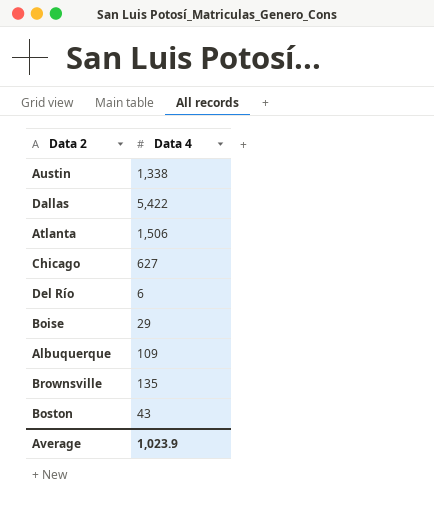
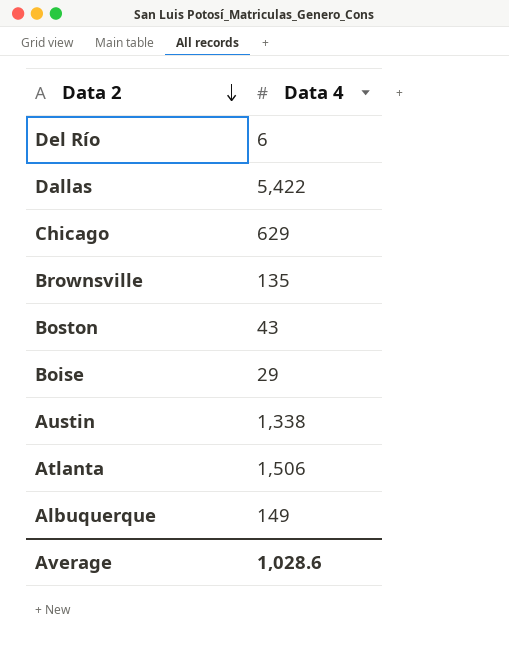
row order: none -> Data 2 descending
Chicago | Data 4: 627 -> 629
Albuquerque | Data 4: 109 -> 149
Average | Data 4: 1,023.9 -> 1,028.6

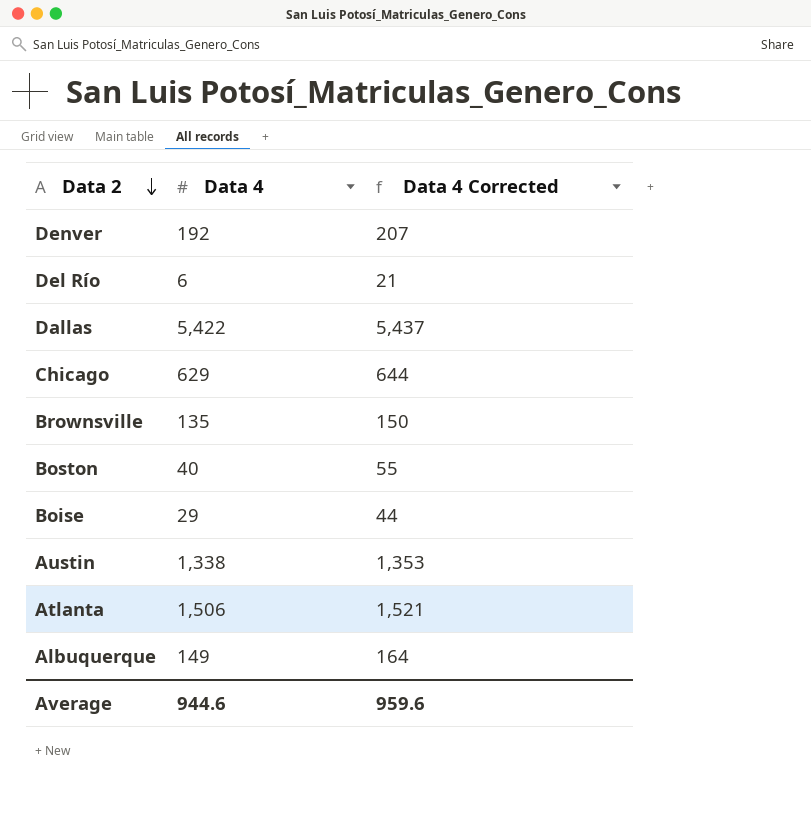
column Data 4 Corrected | formula: none -> [Data 4] + 15
row Denver: none -> 192 | 207
Boston | Data 4: 43 -> 40
Average | Data 4: 1,028.6 -> 944.6

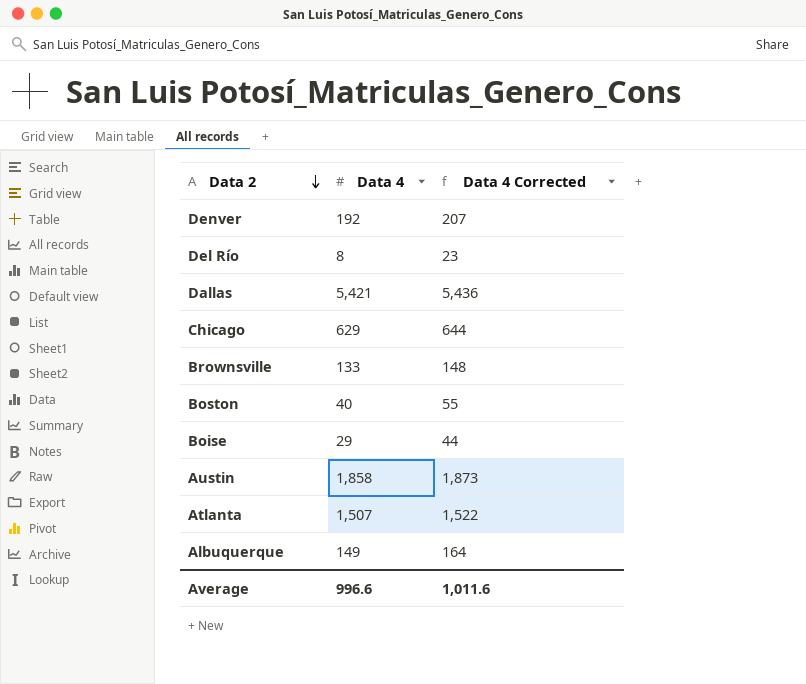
Del Río | Data 4: 6 -> 8
Del Río | Data 4 Corrected: 21 -> 23
Dallas | Data 4: 5,422 -> 5,421
Dallas | Data 4 Corrected: 5,437 -> 5,436
Brownsville | Data 4: 135 -> 133
Brownsville | Data 4 Corrected: 150 -> 148
Austin | Data 4: 1,338 -> 1,858
Austin | Data 4 Corrected: 1,353 -> 1,873
Atlanta | Data 4: 1,506 -> 1,507
Atlanta | Data 4 Corrected: 1,521 -> 1,522
Average | Data 4: 944.6 -> 996.6
Average | Data 4 Corrected: 959.6 -> 1,011.6

